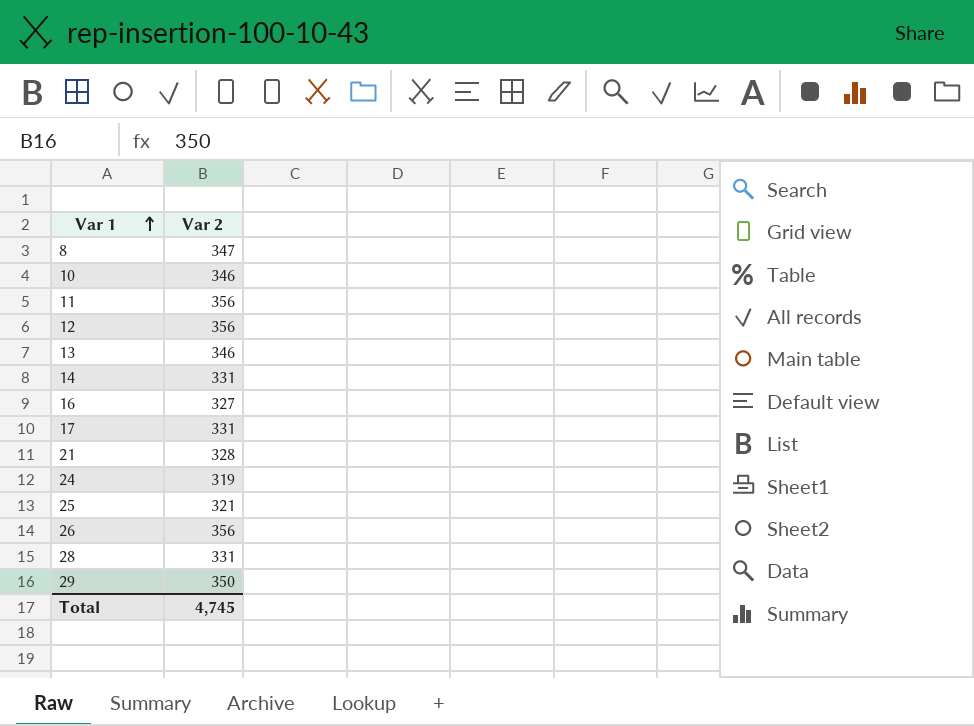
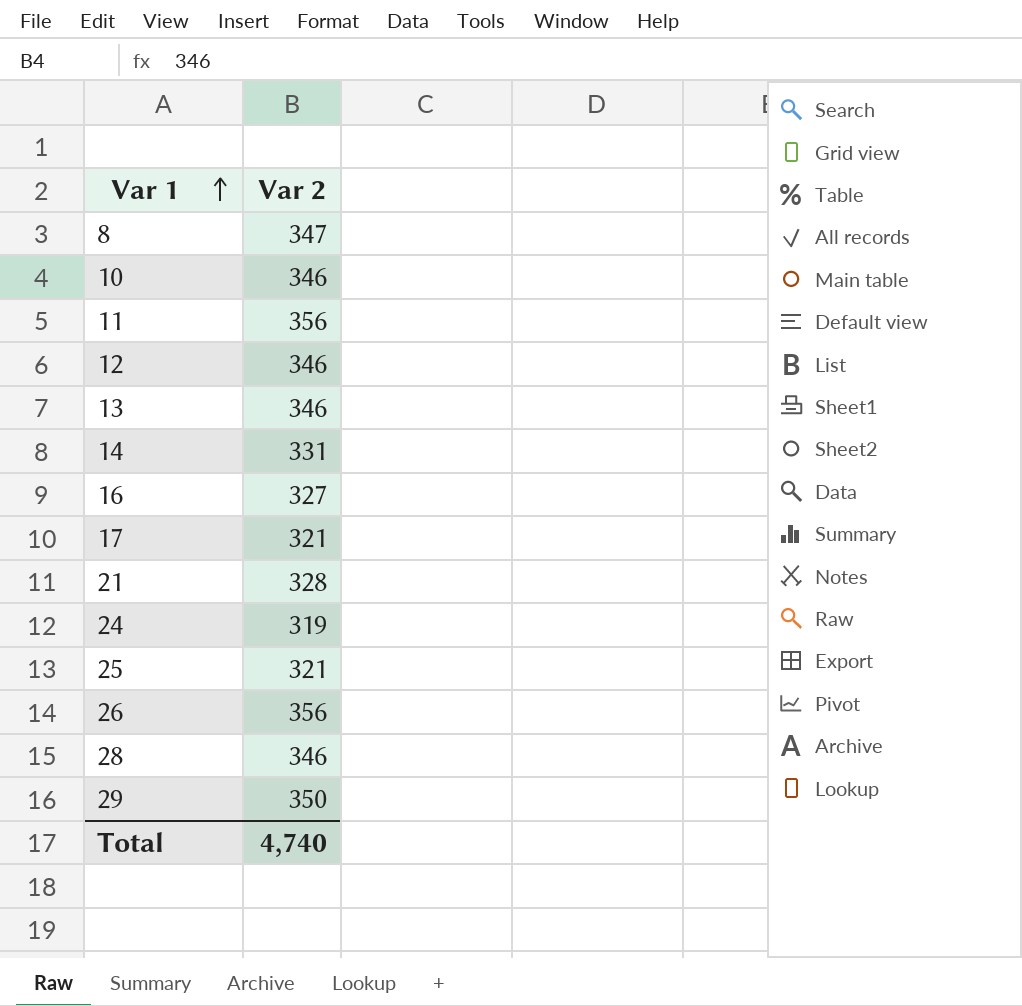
12 | Var 2: 356 -> 346
17 | Var 2: 331 -> 321
28 | Var 2: 331 -> 346
Total | Var 2: 4,745 -> 4,740

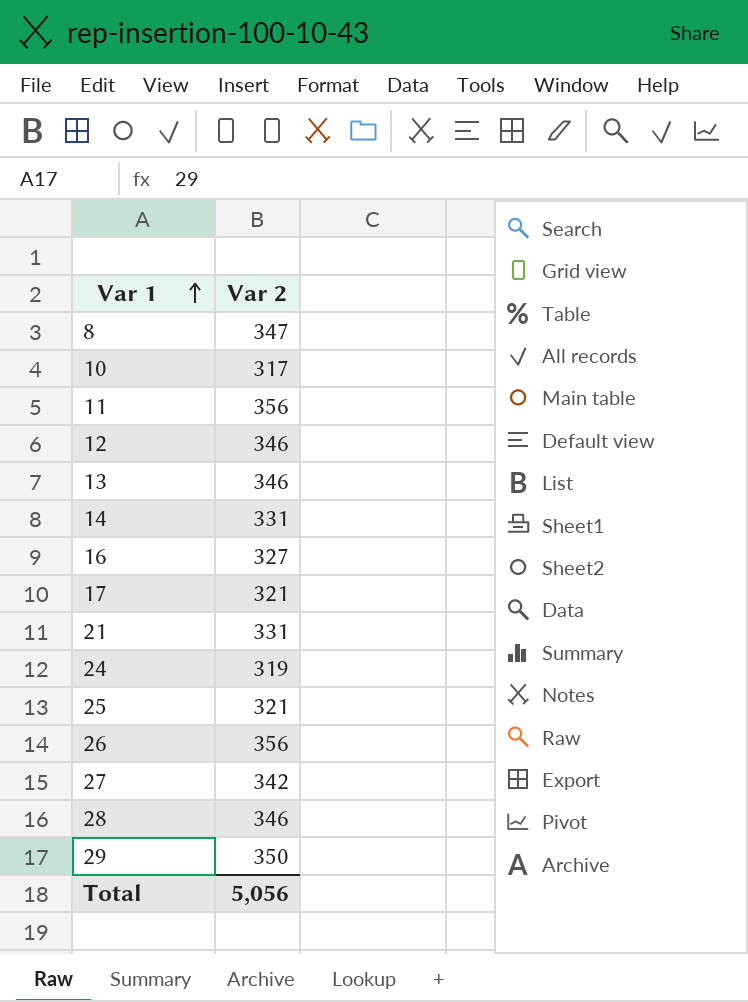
10 | Var 2: 346 -> 317
21 | Var 2: 328 -> 331
row 27: none -> 342
Total | Var 2: 4,740 -> 5,056

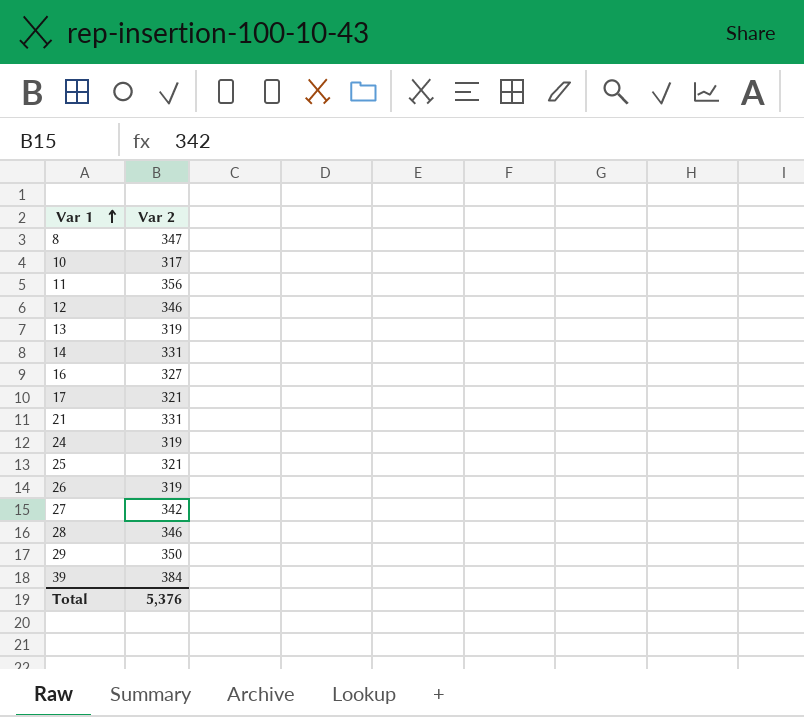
13 | Var 2: 346 -> 319
26 | Var 2: 356 -> 319
row 39: none -> 384
Total | Var 2: 5,056 -> 5,376

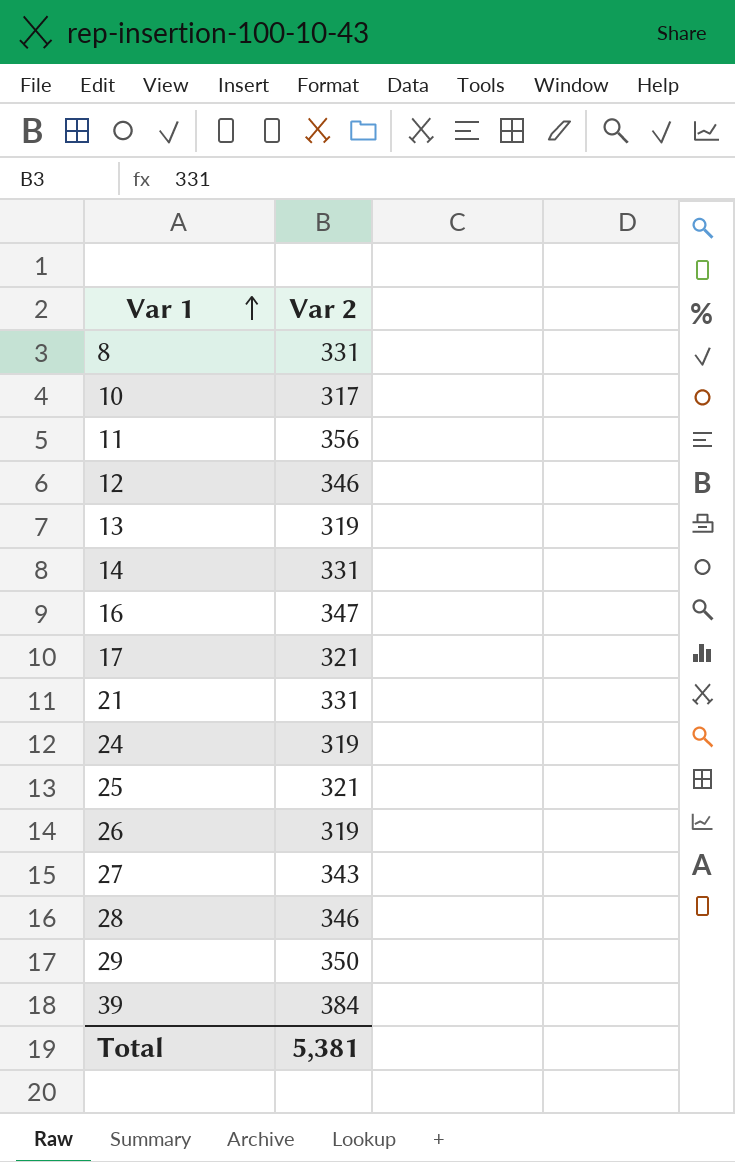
8 | Var 2: 347 -> 331
16 | Var 2: 327 -> 347
27 | Var 2: 342 -> 343
Total | Var 2: 5,376 -> 5,381

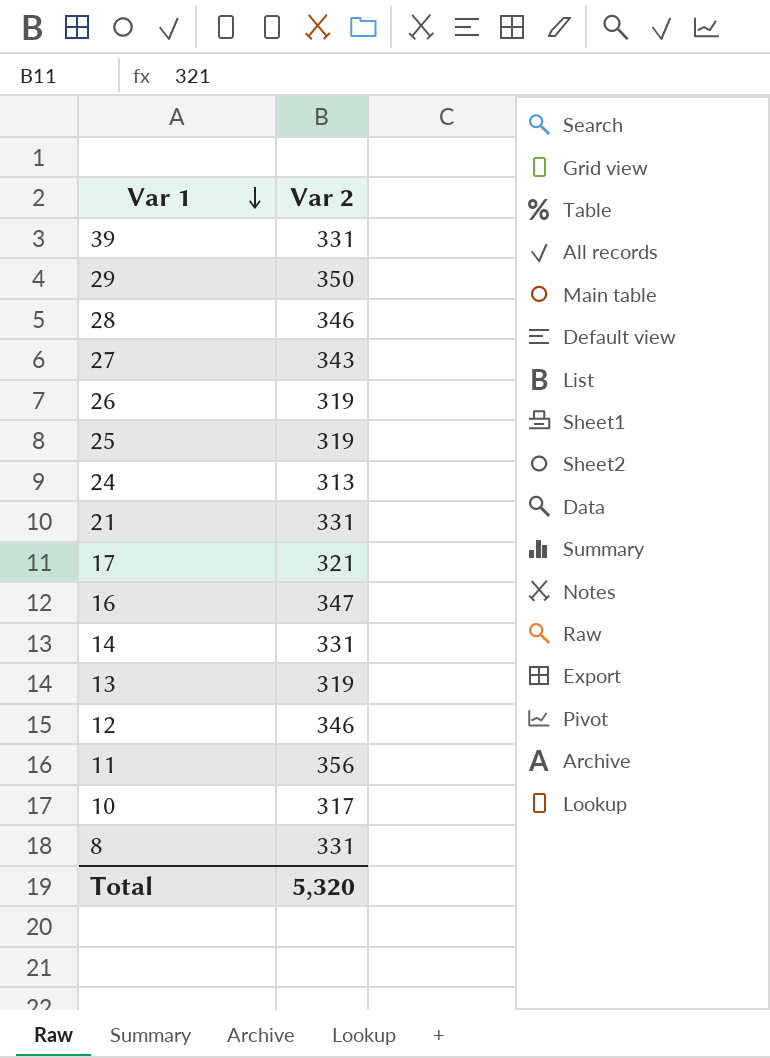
row order: Var 1 ascending -> Var 1 descending
39 | Var 2: 384 -> 331
25 | Var 2: 321 -> 319
24 | Var 2: 319 -> 313
Total | Var 2: 5,381 -> 5,320

